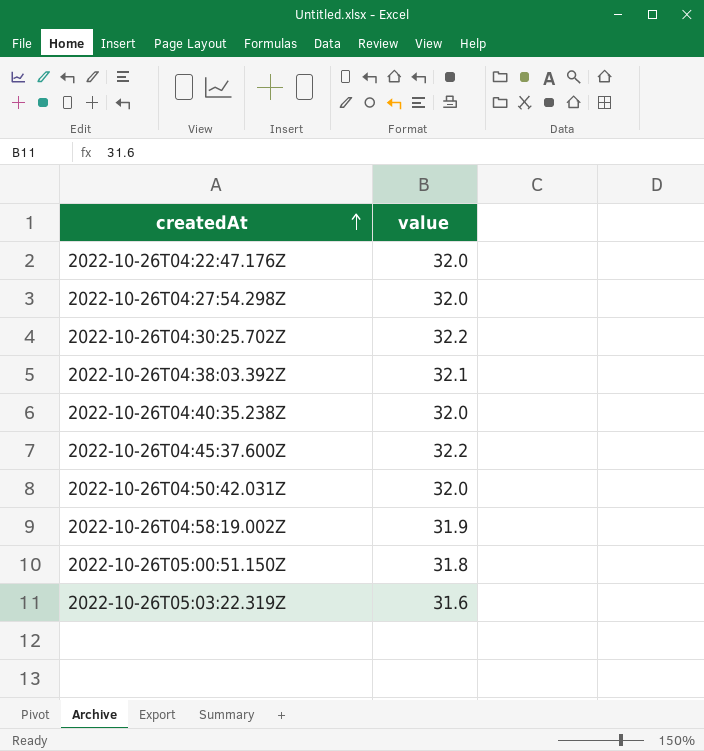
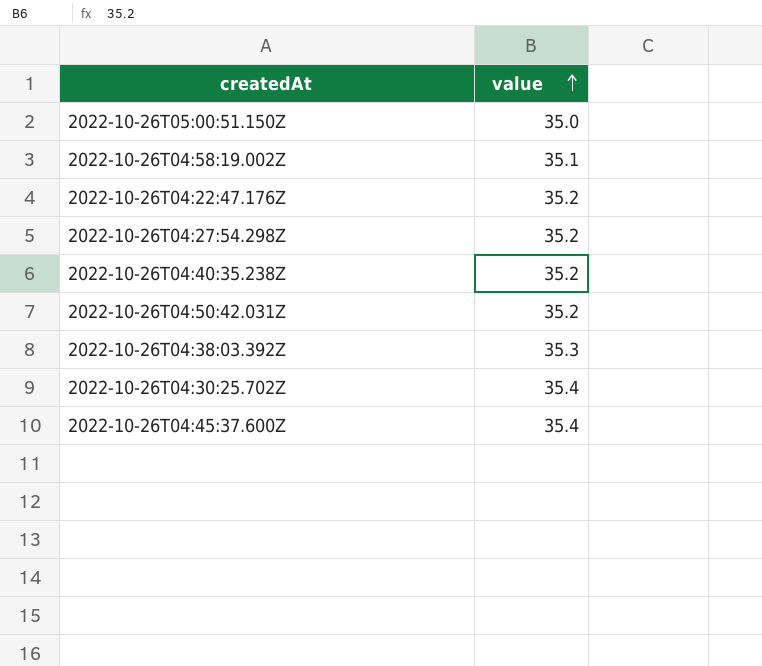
row order: createdAt ascending -> value ascending
row 2022-10-26T05:03:22.319Z: 31.6 -> none
2022-10-26T05:00:51.150Z | value: 31.8 -> 35.0
2022-10-26T04:58:19.002Z | value: 31.9 -> 35.1
2022-10-26T04:22:47.176Z | value: 32.0 -> 35.2
2022-10-26T04:27:54.298Z | value: 32.0 -> 35.2
2022-10-26T04:40:35.238Z | value: 32.0 -> 35.2
2022-10-26T04:50:42.031Z | value: 32.0 -> 35.2
2022-10-26T04:38:03.392Z | value: 32.1 -> 35.3
2022-10-26T04:30:25.702Z | value: 32.2 -> 35.4
2022-10-26T04:45:37.600Z | value: 32.2 -> 35.4

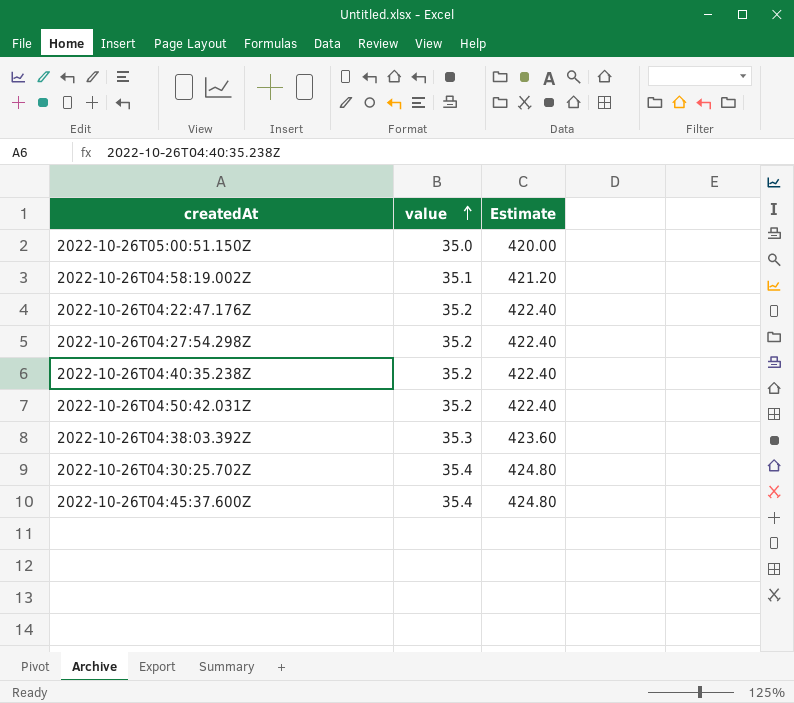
column Estimate | formula: none -> [value] * 12

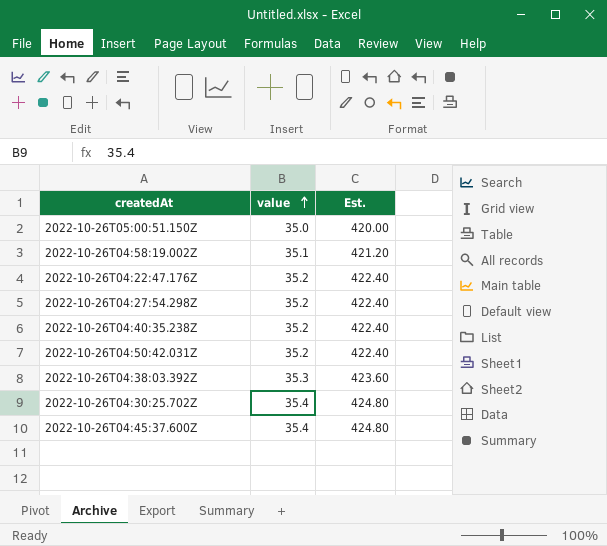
column name: Estimate -> Est.

